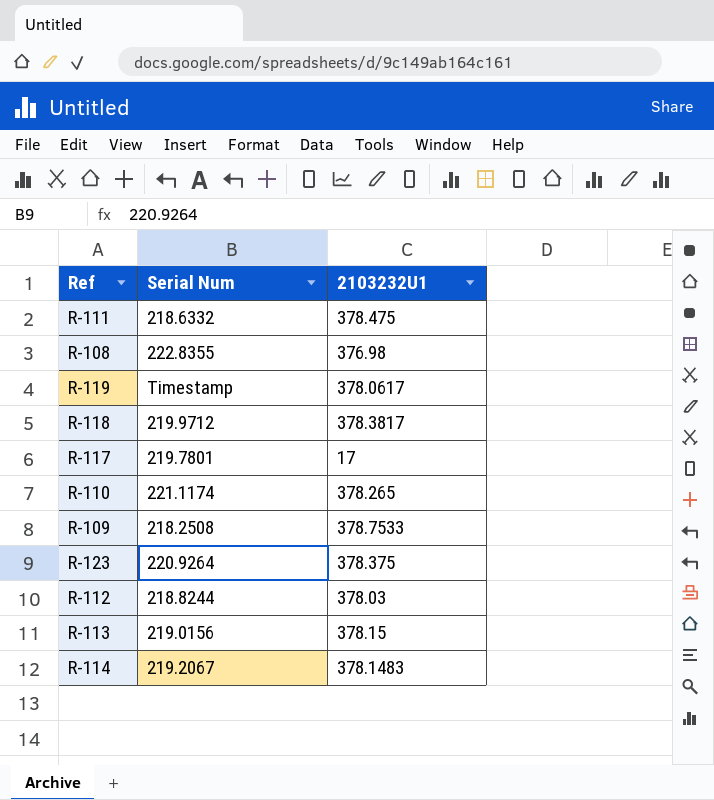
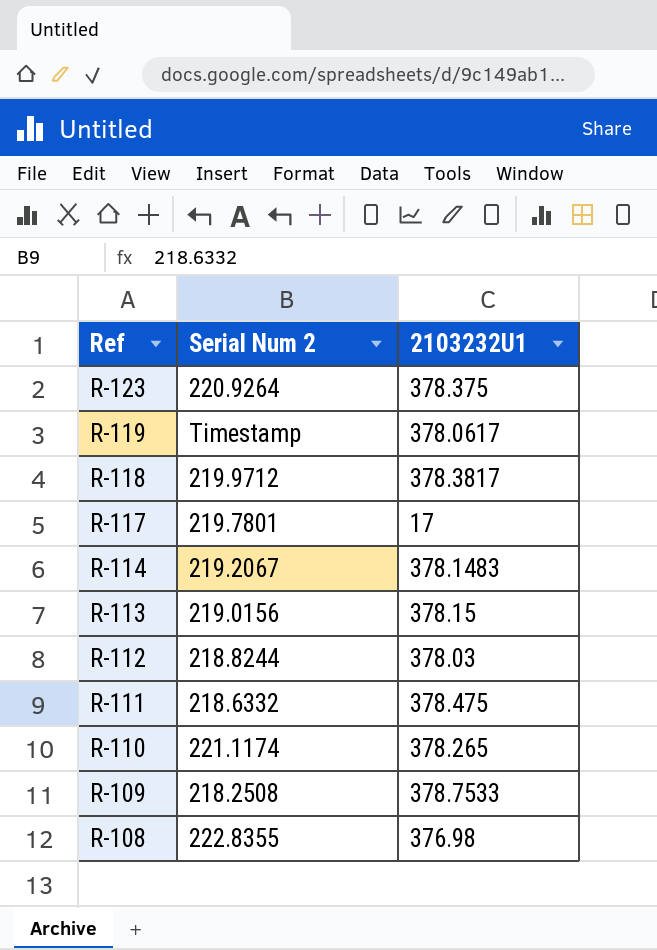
row order: none -> Ref descending
column name: Serial Num -> Serial Num 2

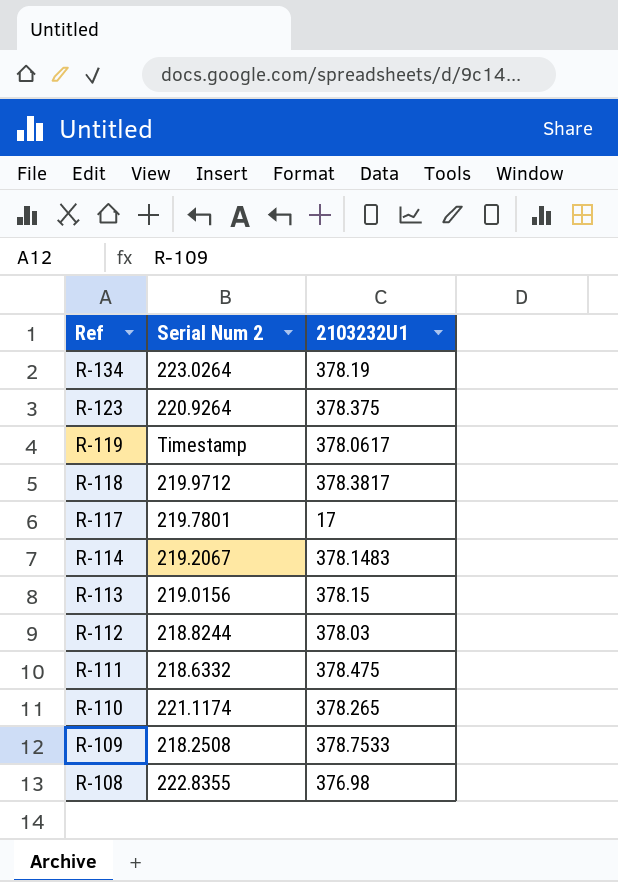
row R-134: none -> 223.0264 | 378.19

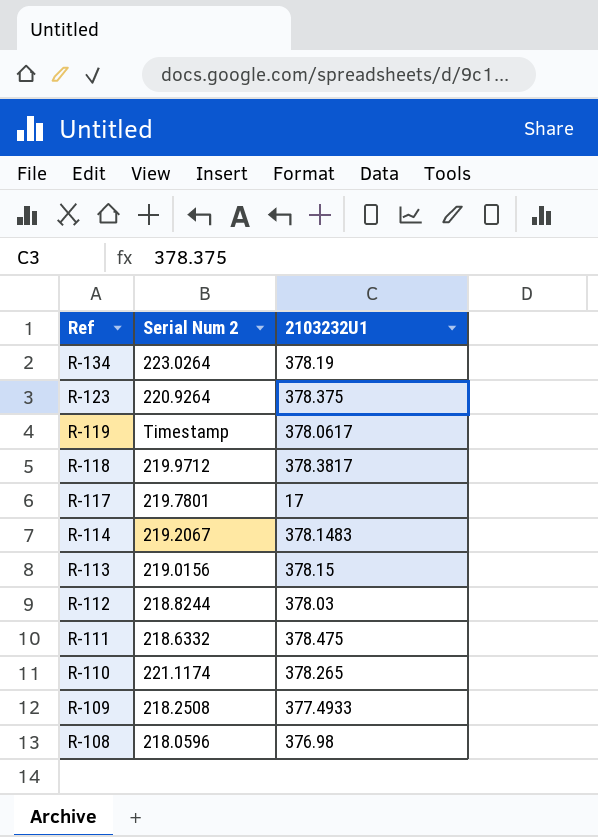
R-109 | 2103232U1: 378.7533 -> 377.4933
R-108 | Serial Num 2: 222.8355 -> 218.0596

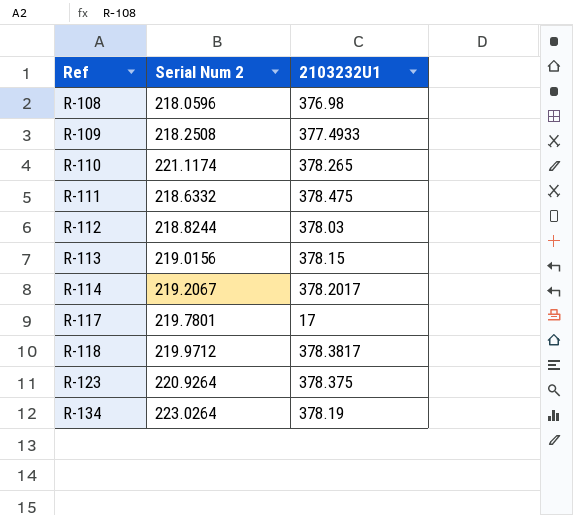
row order: Ref descending -> Ref ascending
row R-119: Timestamp | 378.0617 -> none
R-114 | 2103232U1: 378.1483 -> 378.2017

